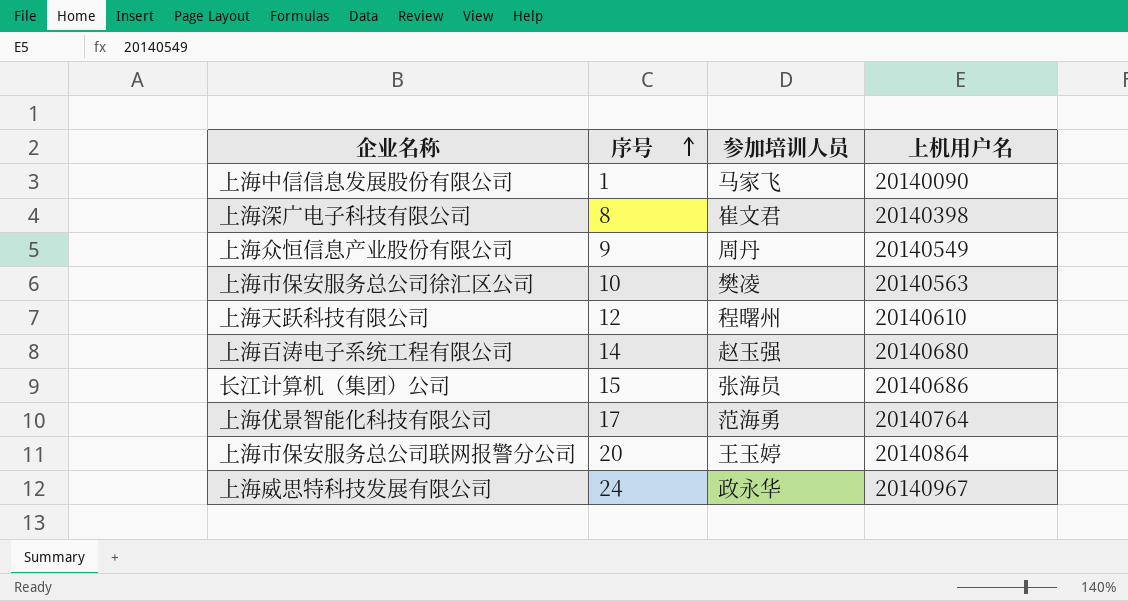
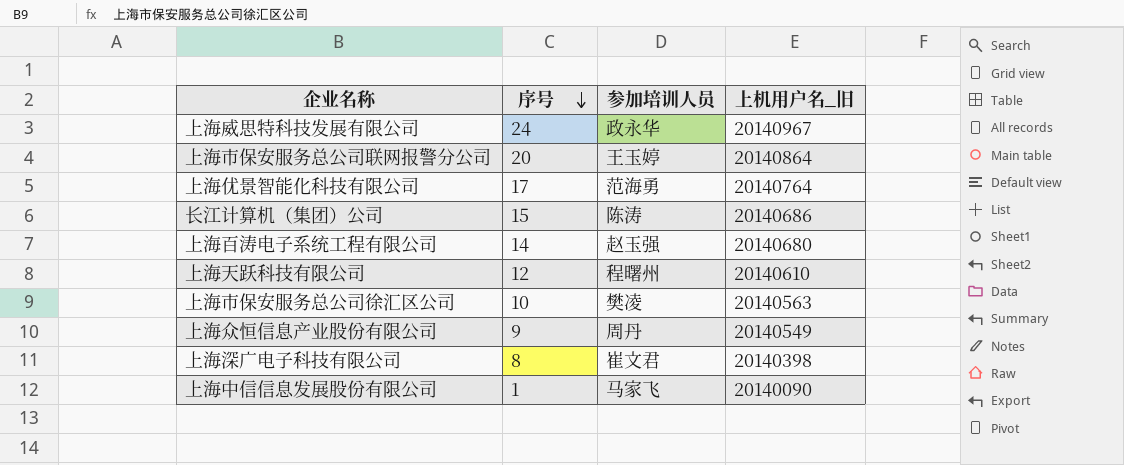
row order: 序号 ascending -> 序号 descending
column name: 上机用户名 -> 上机用户名_旧
长江计算机（集团）公司 | 参加培训人员: 张海员 -> 陈涛

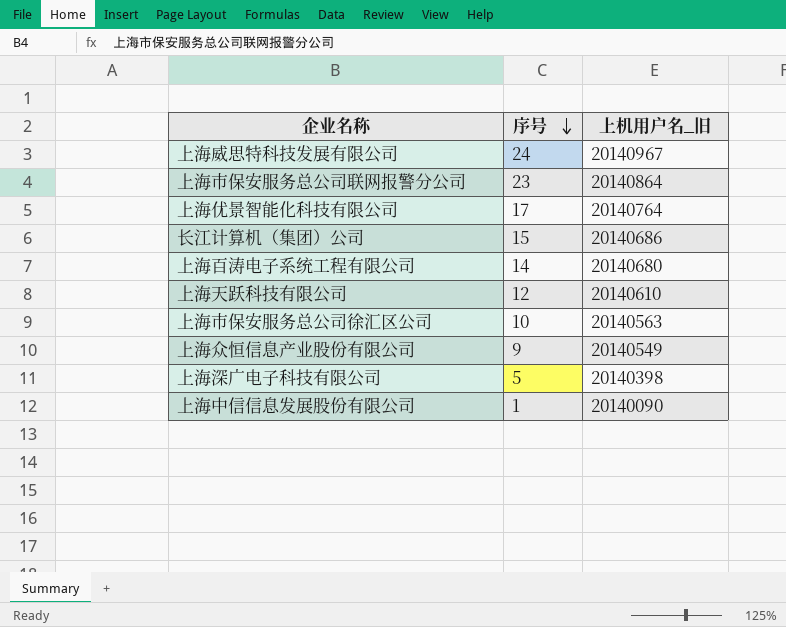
column 参加培训人员 | position: 3 -> none
上海市保安服务总公司联网报警分公司 | 序号: 20 -> 23
上海深广电子科技有限公司 | 序号: 8 -> 5

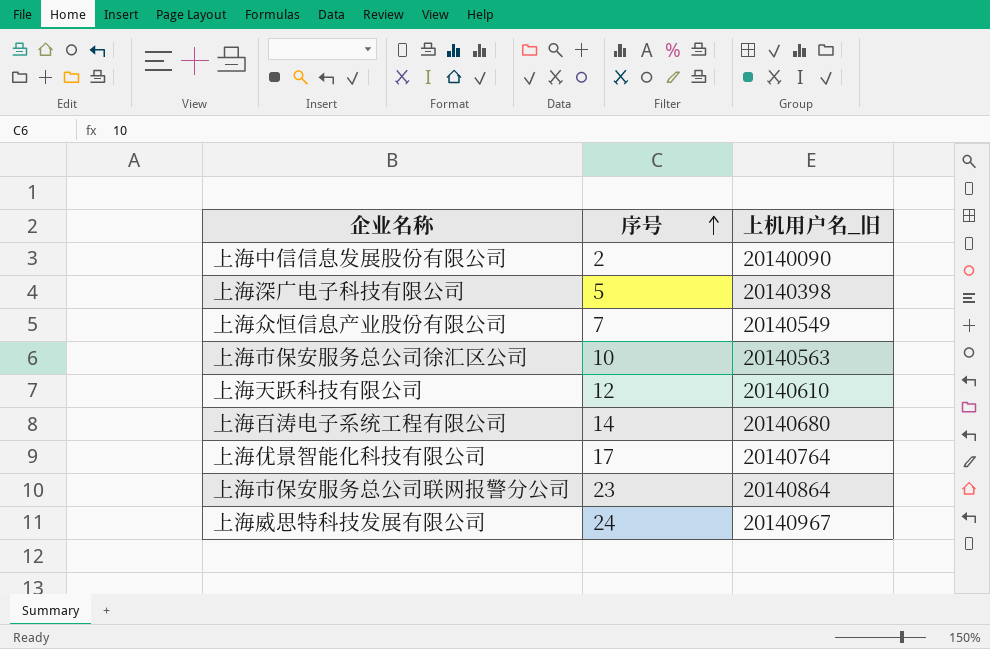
row order: 序号 descending -> 序号 ascending
row 长江计算机（集团）公司: 15 | 20140686 -> none
上海中信信息发展股份有限公司 | 序号: 1 -> 2
上海众恒信息产业股份有限公司 | 序号: 9 -> 7

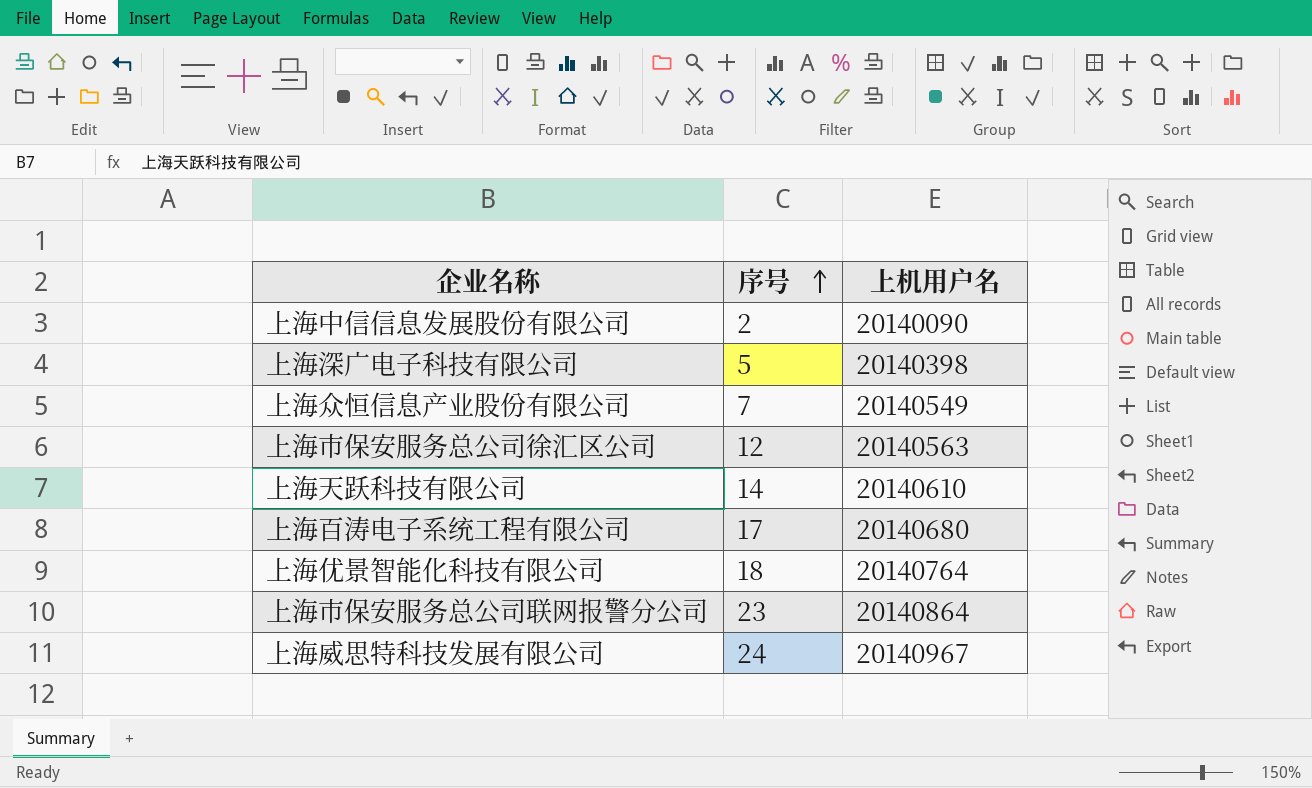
column name: 上机用户名_旧 -> 上机用户名
上海市保安服务总公司徐汇区公司 | 序号: 10 -> 12
上海天跃科技有限公司 | 序号: 12 -> 14
上海百涛电子系统工程有限公司 | 序号: 14 -> 17
上海优景智能化科技有限公司 | 序号: 17 -> 18

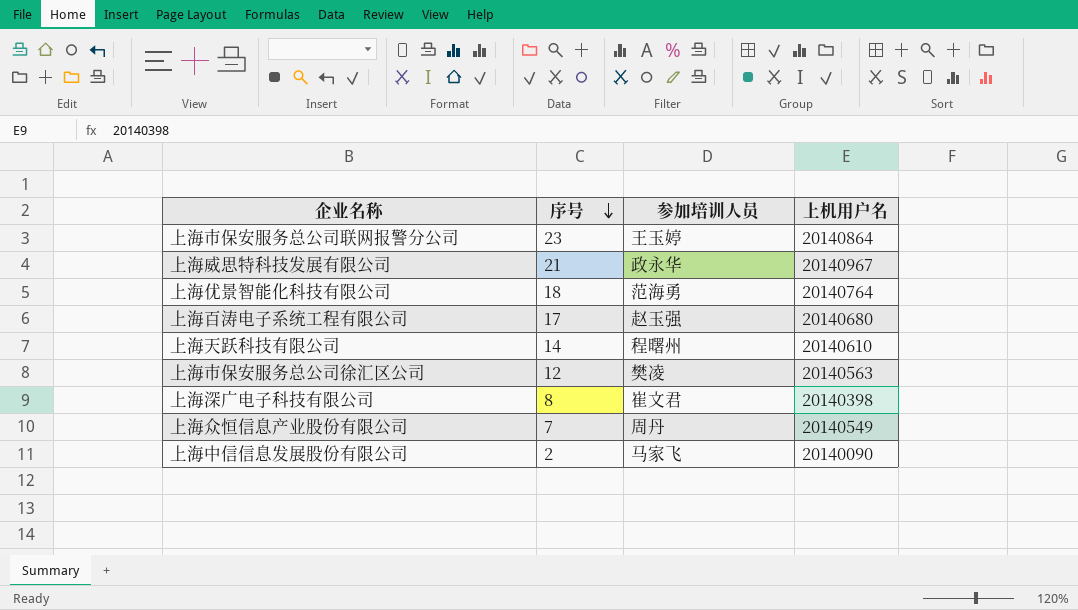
row order: 序号 ascending -> 序号 descending
column 参加培训人员 | position: none -> 3
上海威思特科技发展有限公司 | 序号: 24 -> 21
上海深广电子科技有限公司 | 序号: 5 -> 8

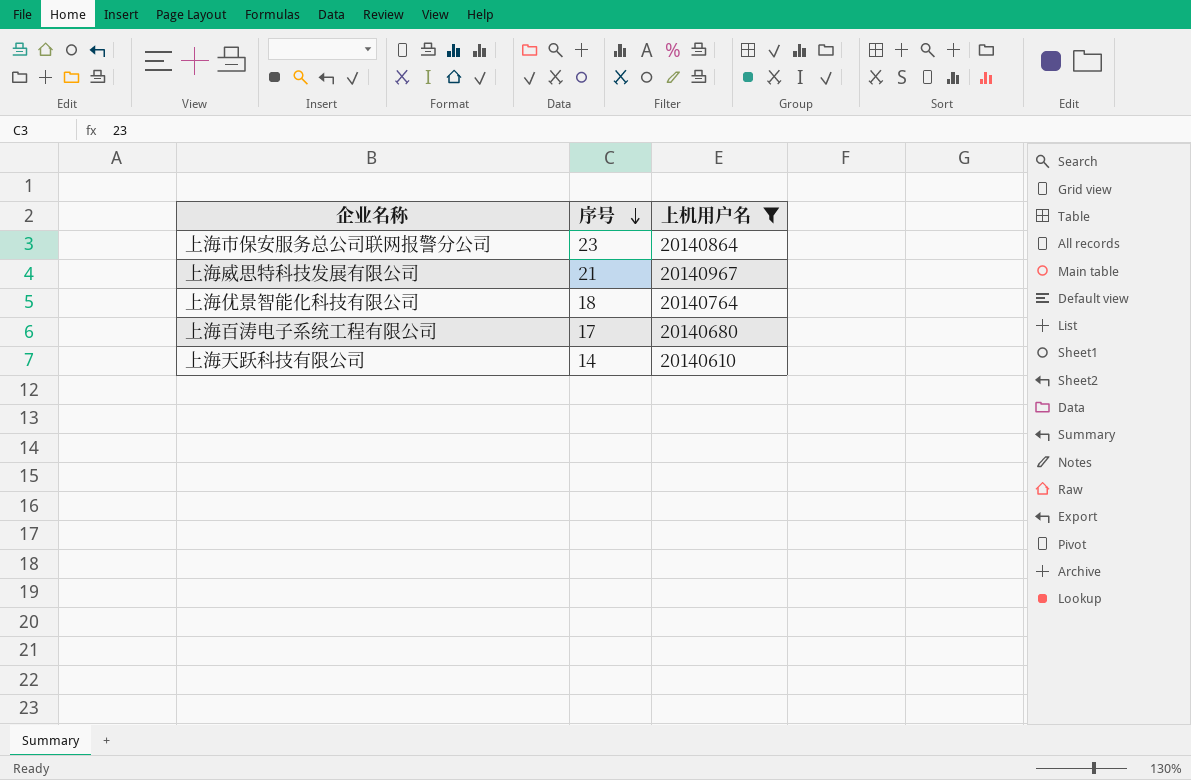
filter: none -> 上机用户名 >= 20140610
column 参加培训人员 | position: 3 -> none

